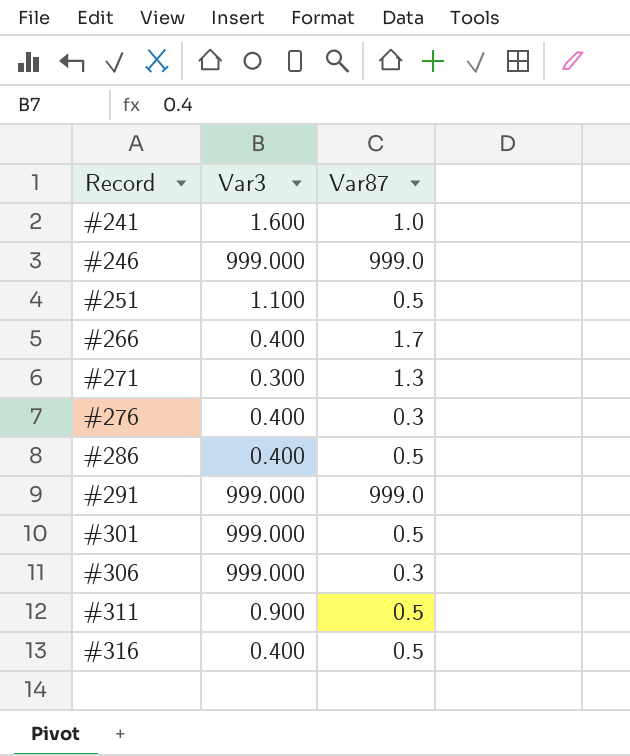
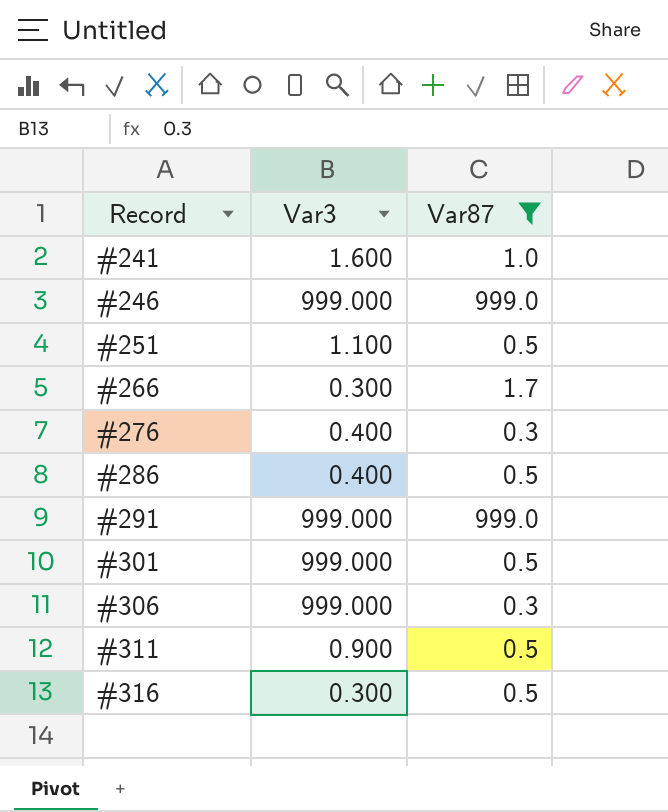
filter: none -> Var87 != 1.3
#266 | Var3: 0.400 -> 0.300
#316 | Var3: 0.400 -> 0.300

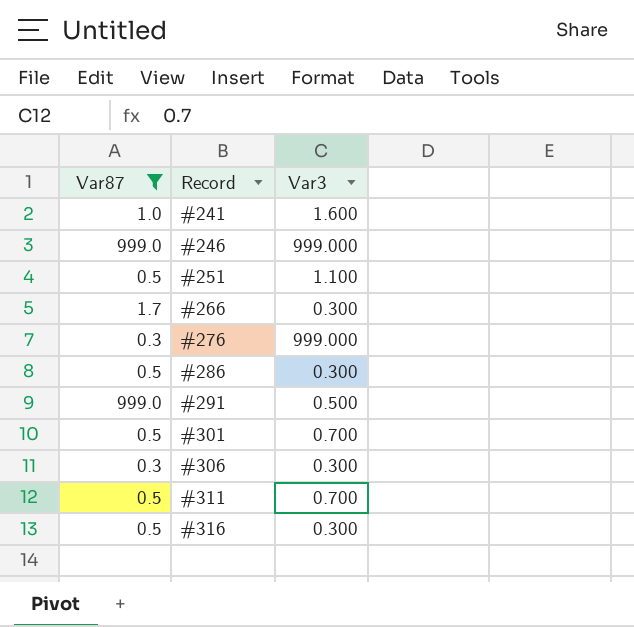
column Var87 | position: 3 -> 1
#276 | Var3: 0.400 -> 999.000
#286 | Var3: 0.400 -> 0.300
#291 | Var3: 999.000 -> 0.500
#301 | Var3: 999.000 -> 0.700
#306 | Var3: 999.000 -> 0.300
#311 | Var3: 0.900 -> 0.700

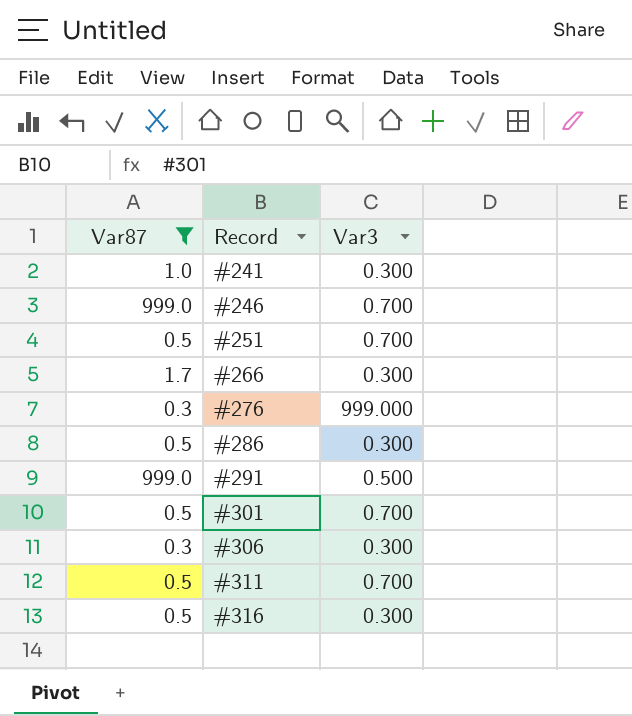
#241 | Var3: 1.600 -> 0.300
#246 | Var3: 999.000 -> 0.700
#251 | Var3: 1.100 -> 0.700

